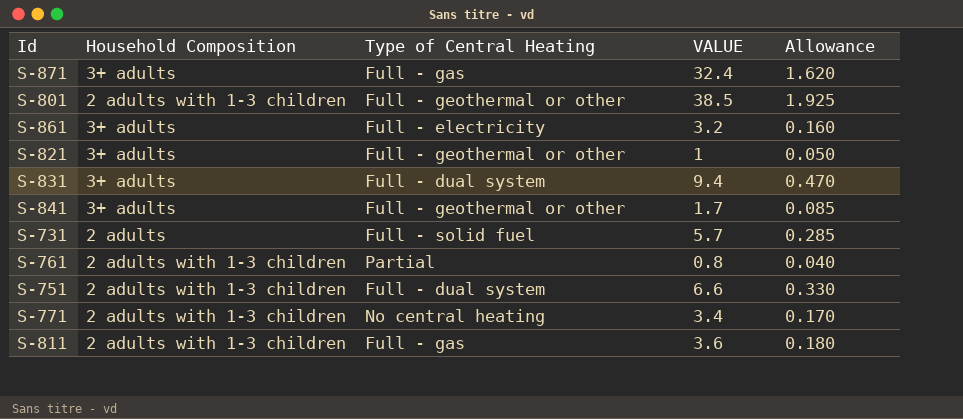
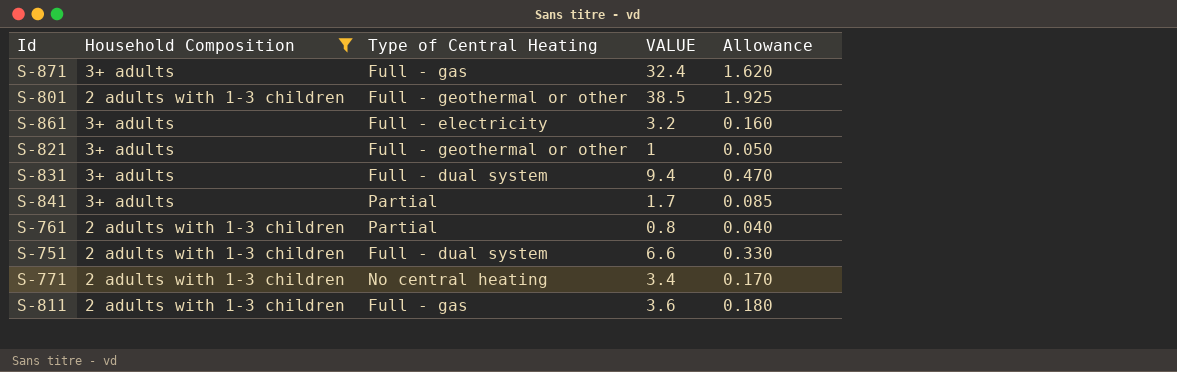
filter: none -> Household Composition != 2 adults
S-841 | Type of Central Heating: Full - geothermal or other -> Partial

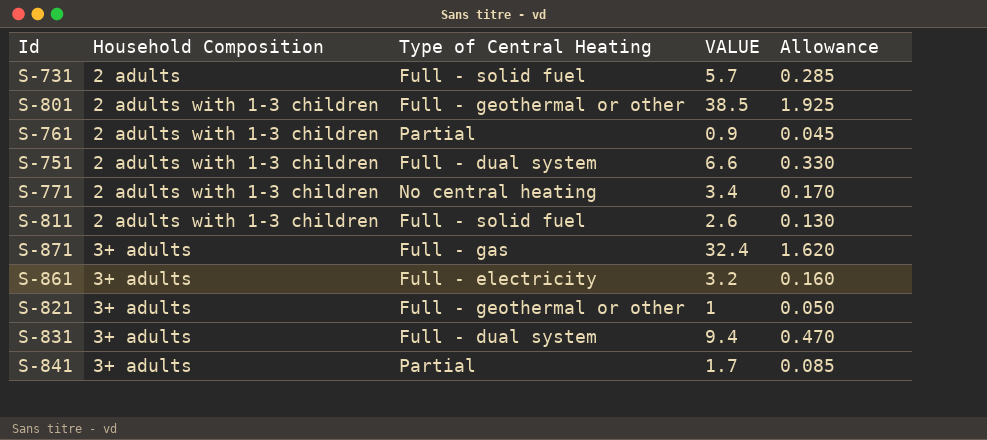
filter: Household Composition != 2 adults -> none
row order: none -> Household Composition ascending
S-761 | VALUE: 0.8 -> 0.9
S-761 | Allowance: 0.040 -> 0.045
S-811 | Type of Central Heating: Full - gas -> Full - solid fuel
S-811 | VALUE: 3.6 -> 2.6
S-811 | Allowance: 0.180 -> 0.130

